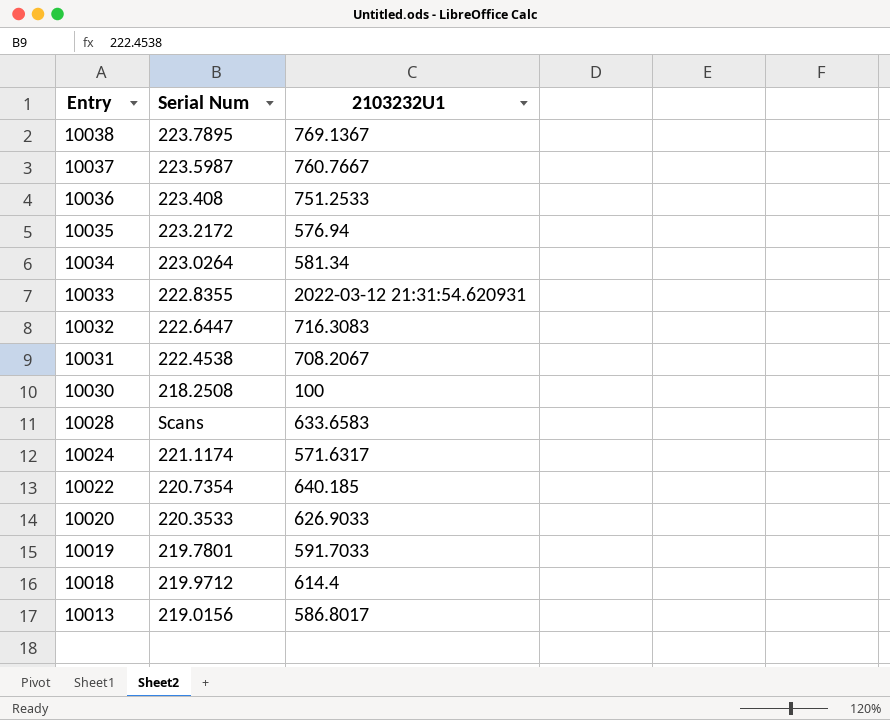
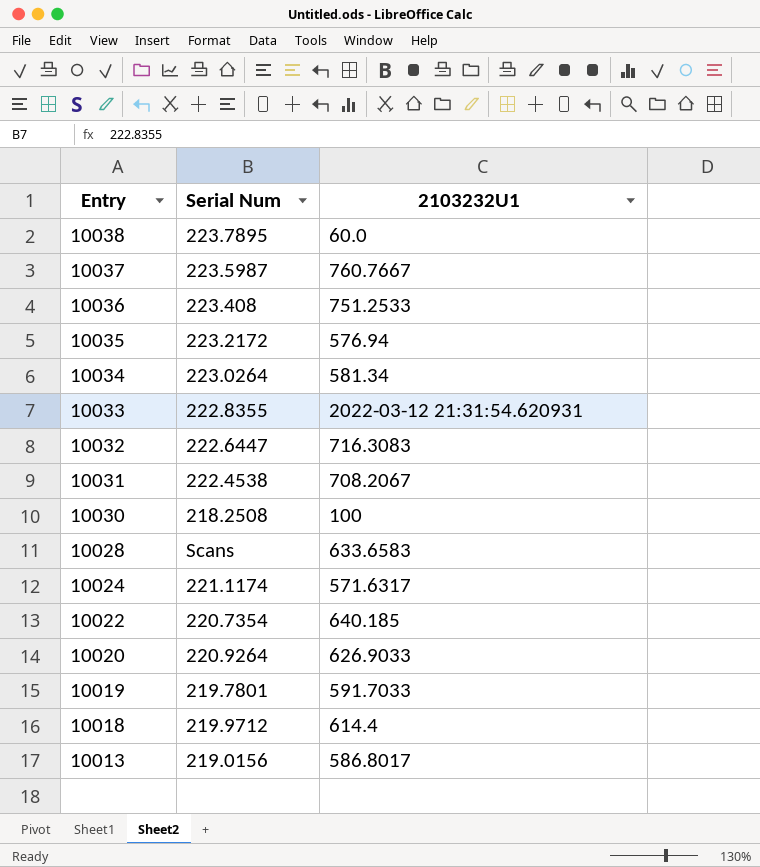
10038 | 2103232U1: 769.1367 -> 60.0
10020 | Serial Num: 220.3533 -> 220.9264

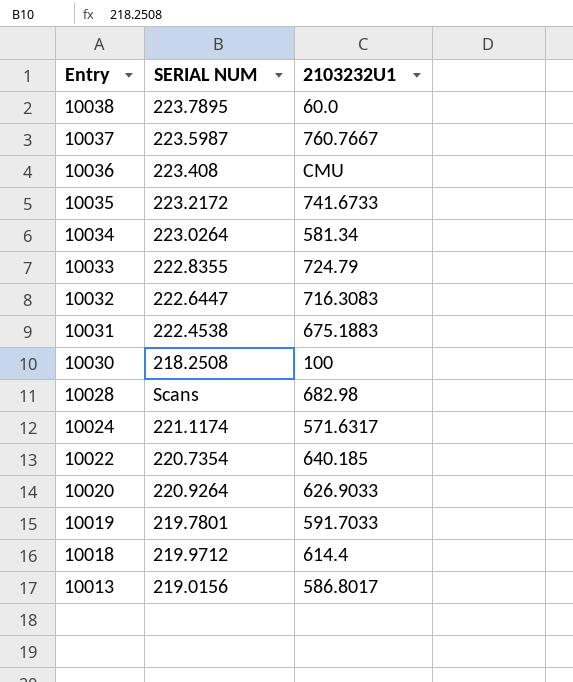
column name: Serial Num -> SERIAL NUM
10036 | 2103232U1: 751.2533 -> CMU
10035 | 2103232U1: 576.94 -> 741.6733
10033 | 2103232U1: 2022-03-12 21:31:54.620931 -> 724.79
10031 | 2103232U1: 708.2067 -> 675.1883
10028 | 2103232U1: 633.6583 -> 682.98

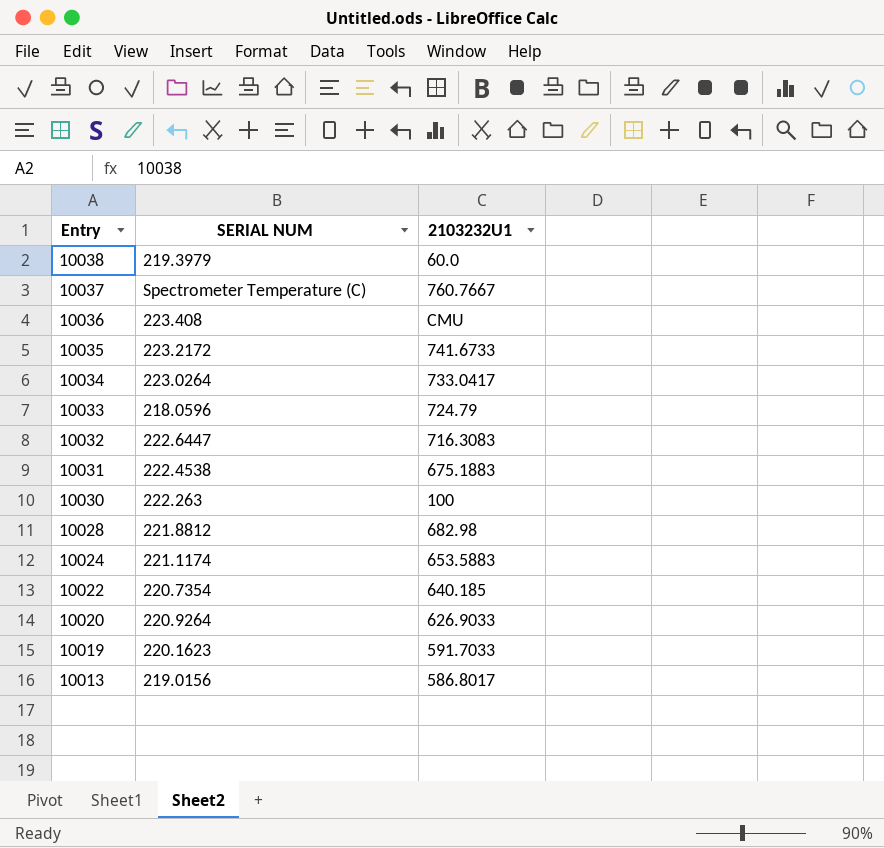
row 10018: 219.9712 | 614.4 -> none
10038 | SERIAL NUM: 223.7895 -> 219.3979
10037 | SERIAL NUM: 223.5987 -> Spectrometer Temperature (C)
10034 | 2103232U1: 581.34 -> 733.0417
10033 | SERIAL NUM: 222.8355 -> 218.0596
10030 | SERIAL NUM: 218.2508 -> 222.263
10028 | SERIAL NUM: Scans -> 221.8812
10024 | 2103232U1: 571.6317 -> 653.5883
10019 | SERIAL NUM: 219.7801 -> 220.1623

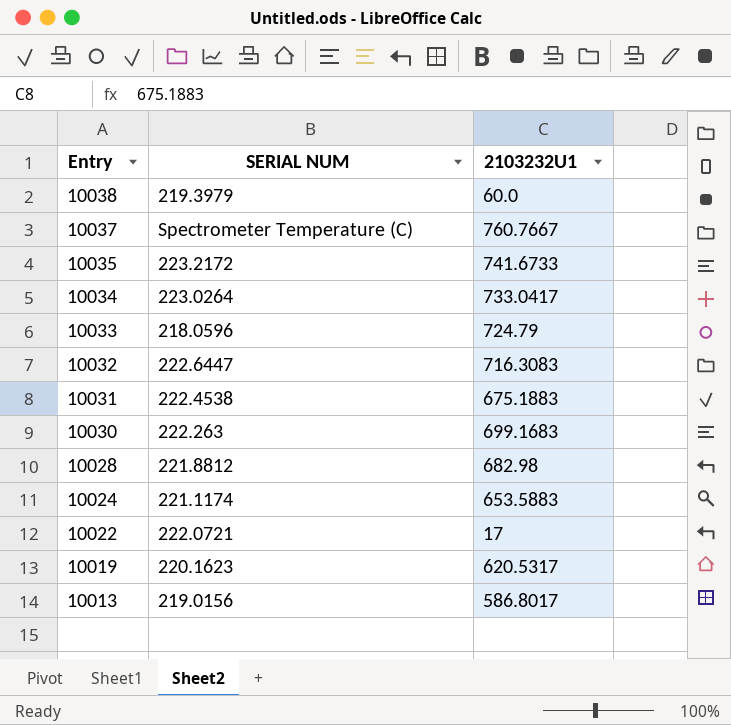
row 10036: 223.408 | CMU -> none
row 10020: 220.9264 | 626.9033 -> none
10030 | 2103232U1: 100 -> 699.1683
10022 | SERIAL NUM: 220.7354 -> 222.0721
10022 | 2103232U1: 640.185 -> 17
10019 | 2103232U1: 591.7033 -> 620.5317

